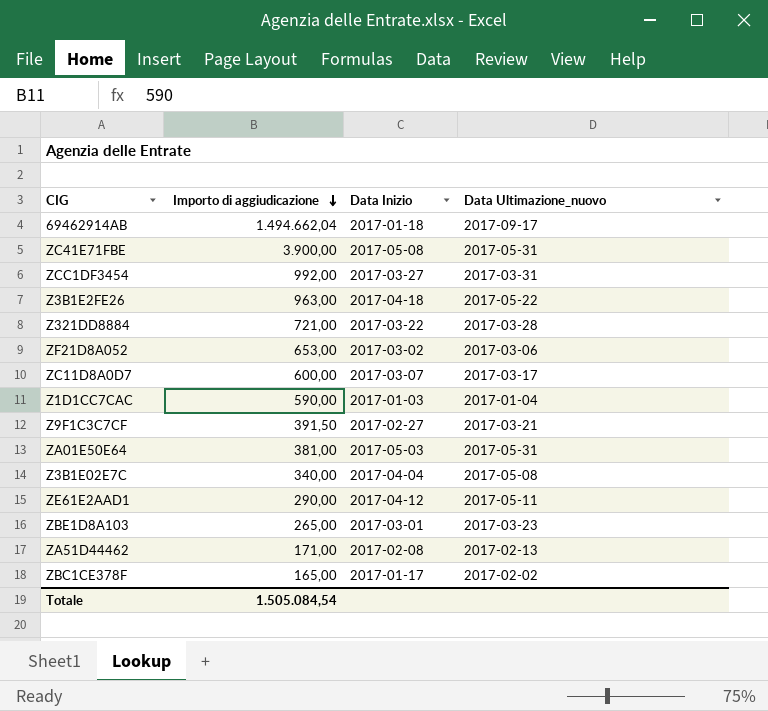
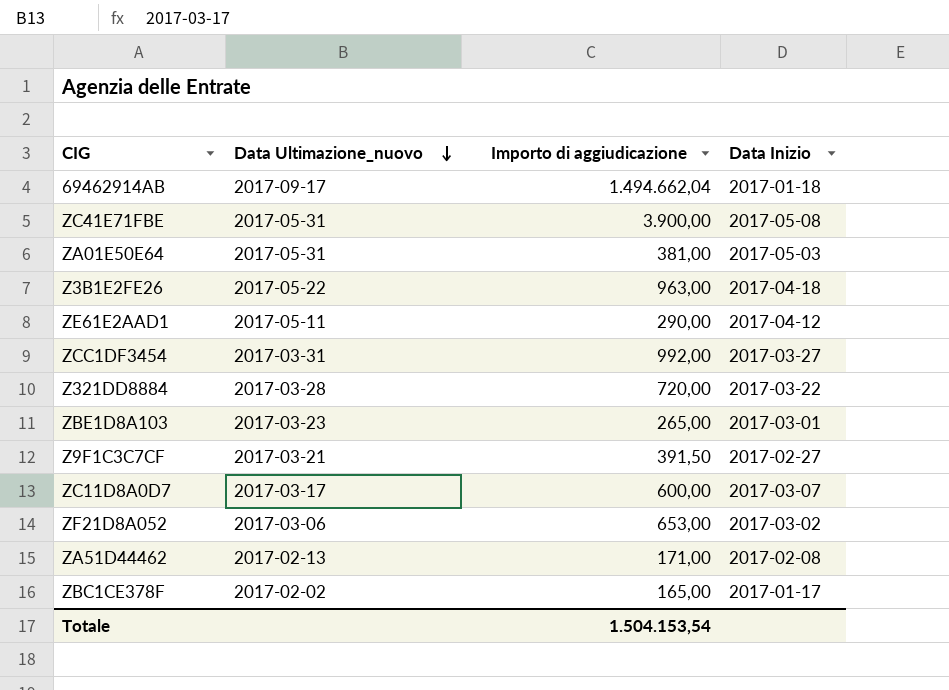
row order: Importo di aggiudicazione descending -> Data Ultimazione_nuovo descending
column Data Ultimazione_nuovo | position: 4 -> 2
row Z1D1CC7CAC: 590,00 | 2017-01-03 | 2017-01-04 -> none
row Z3B1E02E7C: 340,00 | 2017-04-04 | 2017-05-08 -> none
Z321DD8884 | Importo di aggiudicazione: 721,00 -> 720,00
Totale | Importo di aggiudicazione: 1.505.084,54 -> 1.504.153,54

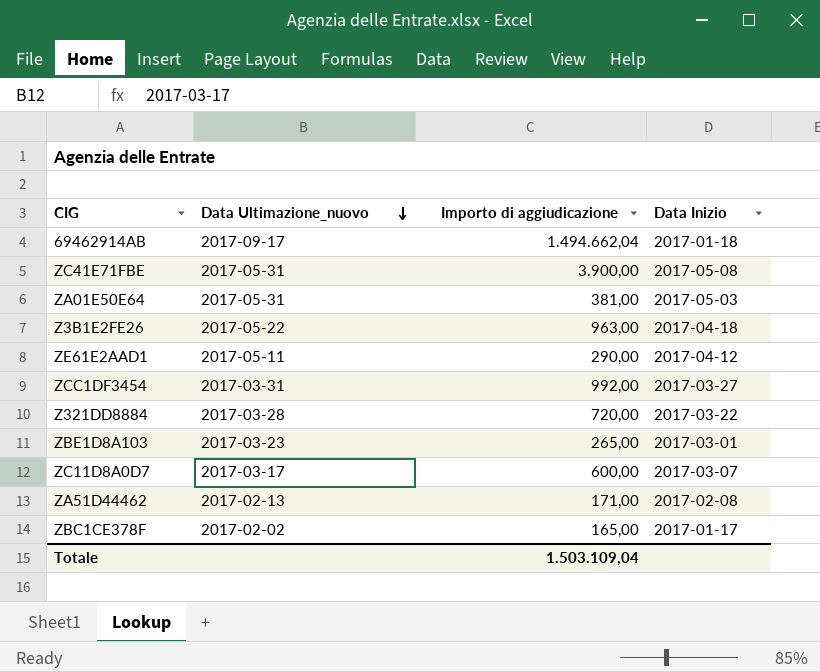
row Z9F1C3C7CF: 2017-03-21 | 391,50 | 2017-02-27 -> none
row ZF21D8A052: 2017-03-06 | 653,00 | 2017-03-02 -> none
Totale | Importo di aggiudicazione: 1.504.153,54 -> 1.503.109,04

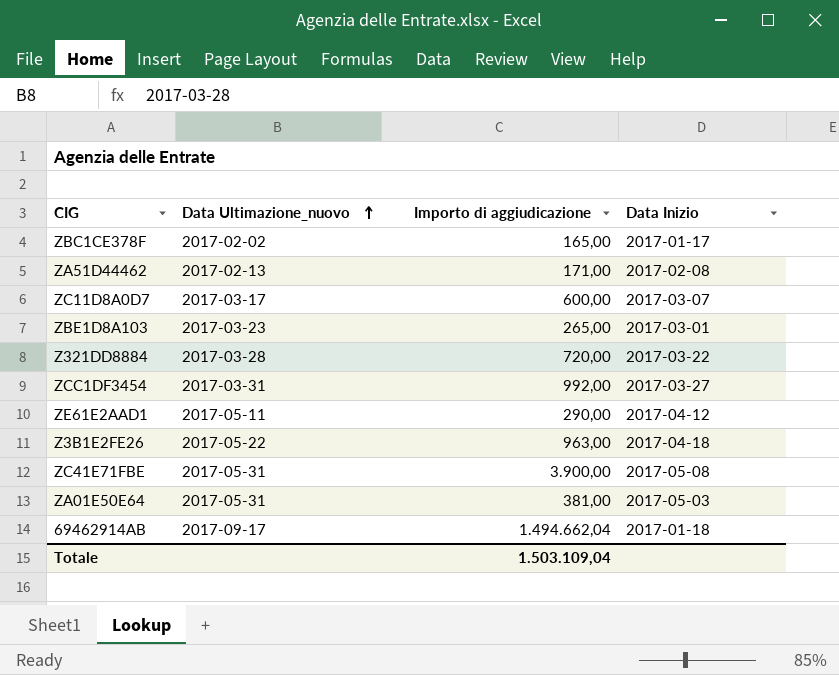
row order: Data Ultimazione_nuovo descending -> Data Ultimazione_nuovo ascending

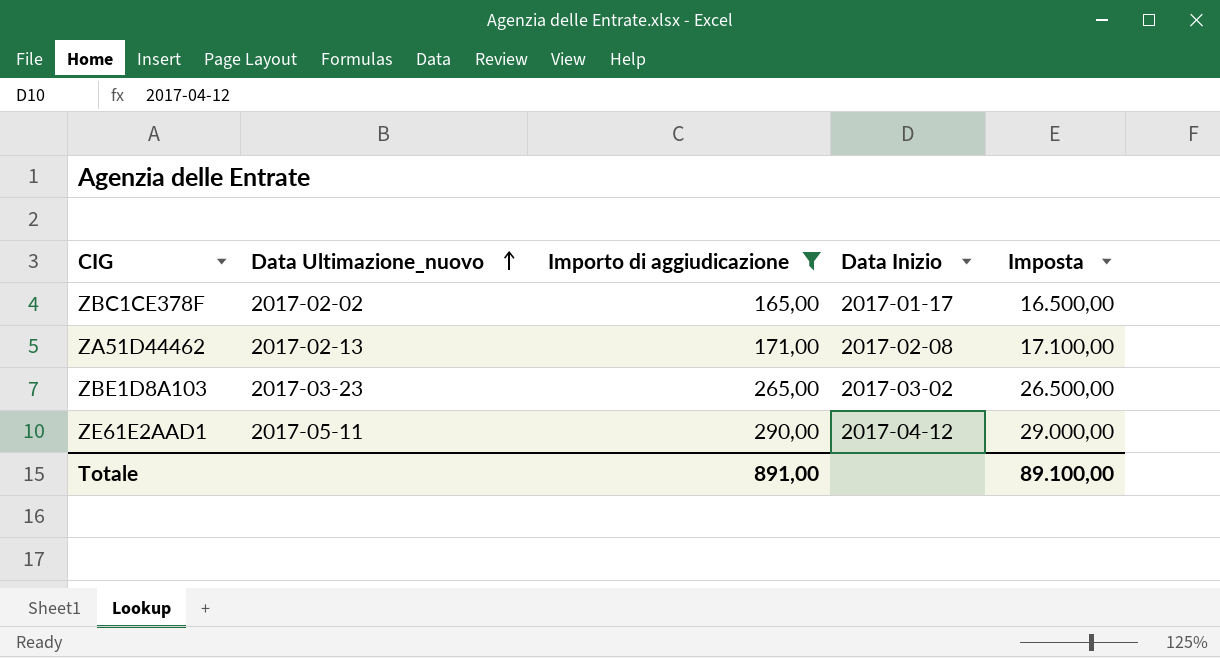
filter: none -> Importo di aggiudicazione <= 290,00
column Imposta | formula: none -> [Importo di aggiudicazione] * 100
ZBE1D8A103 | Data Inizio: 2017-03-01 -> 2017-03-02
Totale | Importo di aggiudicazione: 1.503.109,04 -> 891,00

